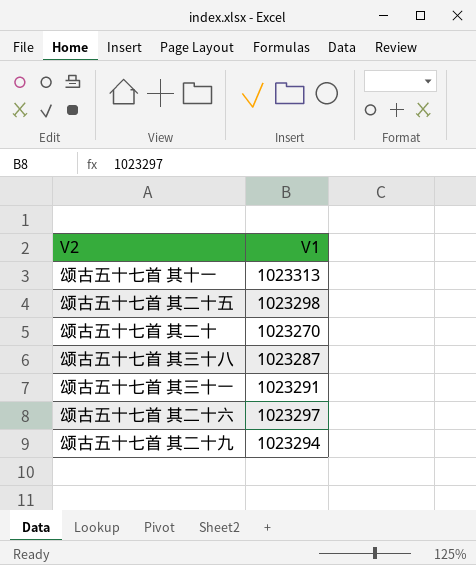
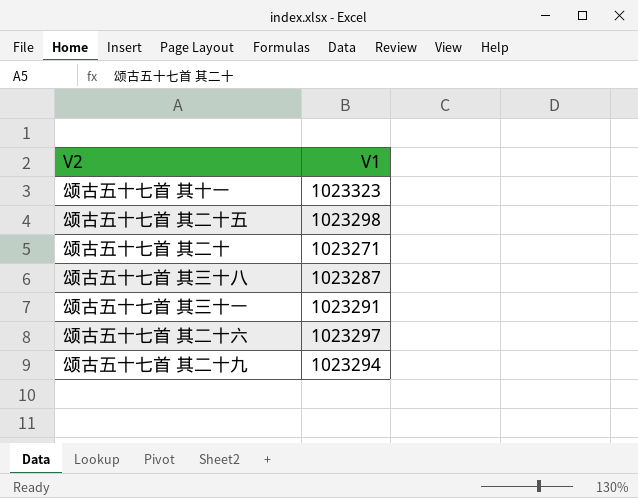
颂古五十七首 其十一 | V1: 1023313 -> 1023323
颂古五十七首 其二十 | V1: 1023270 -> 1023271

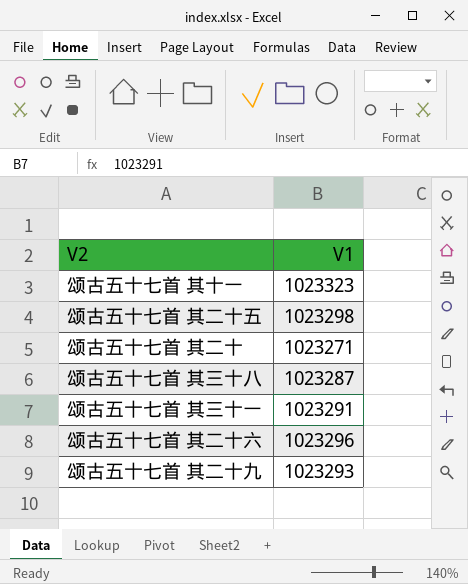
颂古五十七首 其二十六 | V1: 1023297 -> 1023296
颂古五十七首 其二十九 | V1: 1023294 -> 1023293

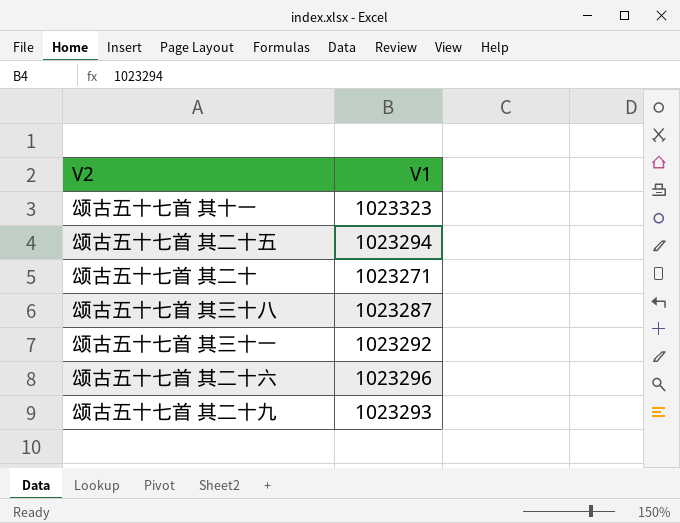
颂古五十七首 其二十五 | V1: 1023298 -> 1023294
颂古五十七首 其三十一 | V1: 1023291 -> 1023292

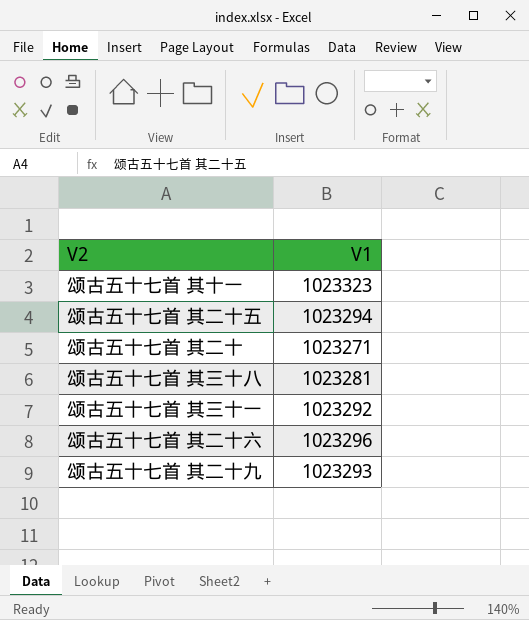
颂古五十七首 其三十八 | V1: 1023287 -> 1023281

